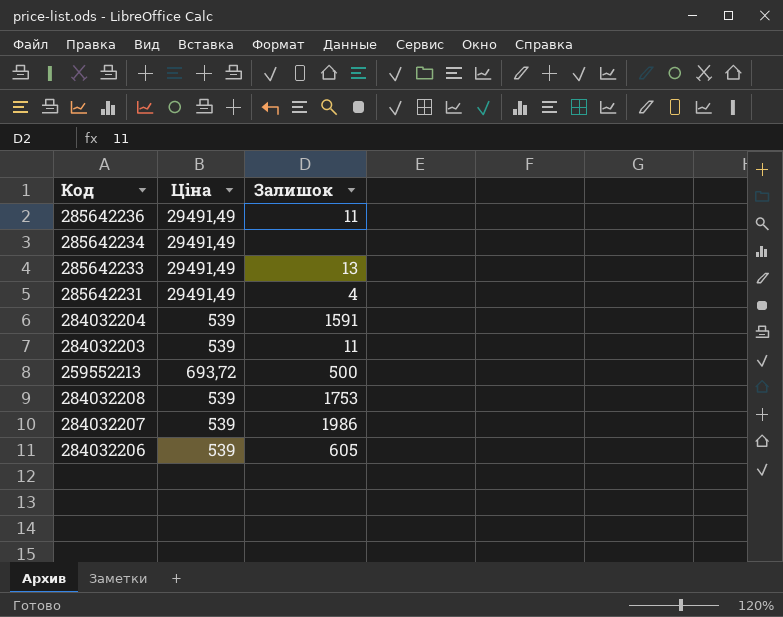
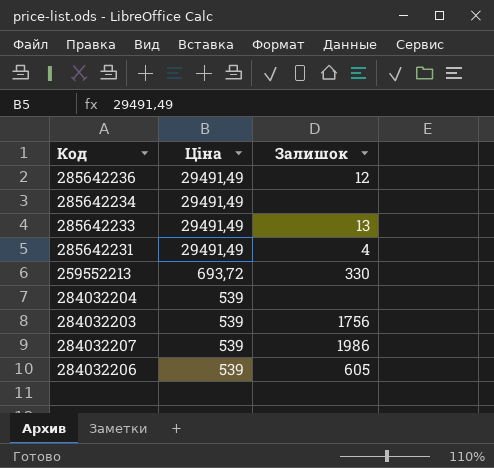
row order: none -> Ціна descending
row 284032208: 539 | 1753 -> none
285642236 | Залишок: 11 -> 12
259552213 | Залишок: 500 -> 330
284032204 | Залишок: 1591 -> none
284032203 | Залишок: 11 -> 1756

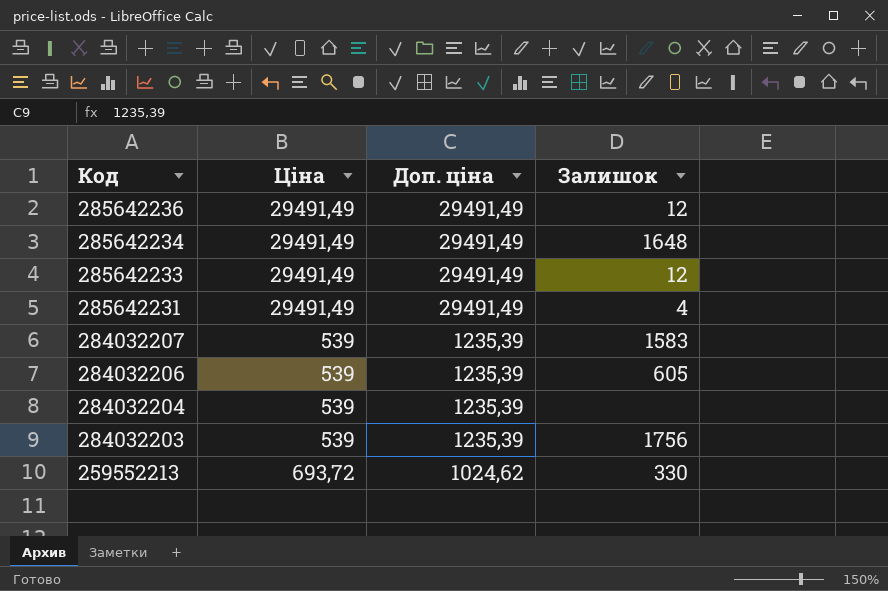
row order: Ціна descending -> Код descending
column Доп. ціна | position: none -> 3
285642234 | Залишок: none -> 1648
285642233 | Залишок: 13 -> 12
284032207 | Залишок: 1986 -> 1583

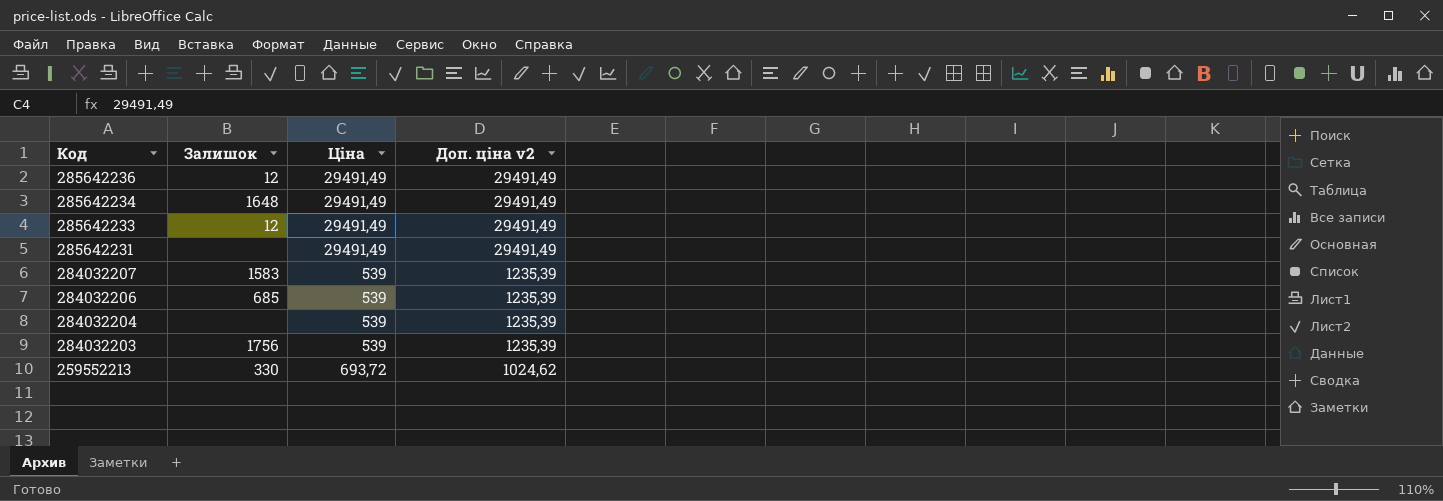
column Залишок | position: 4 -> 2
column name: Доп. ціна -> Доп. ціна v2
285642231 | Залишок: 4 -> none
284032206 | Залишок: 605 -> 685

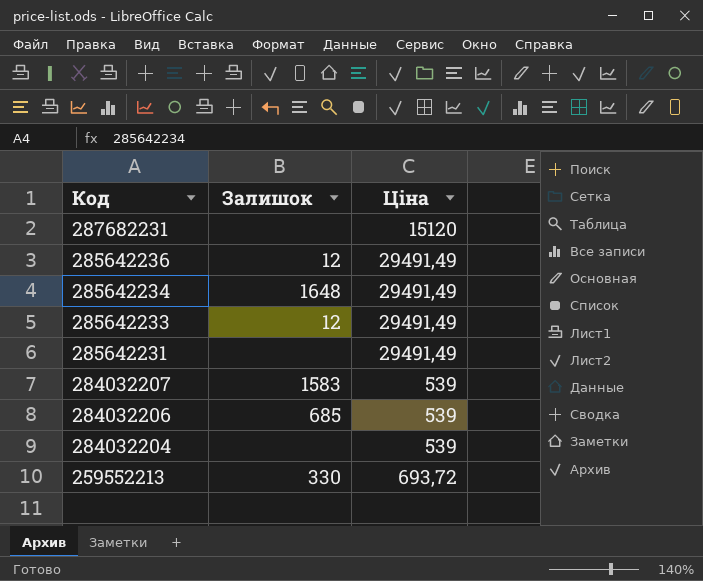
column Доп. ціна v2 | position: 4 -> none
row 284032203: 1756 | 539 | 1235,39 -> none
row 287682231: none -> none | 15120

